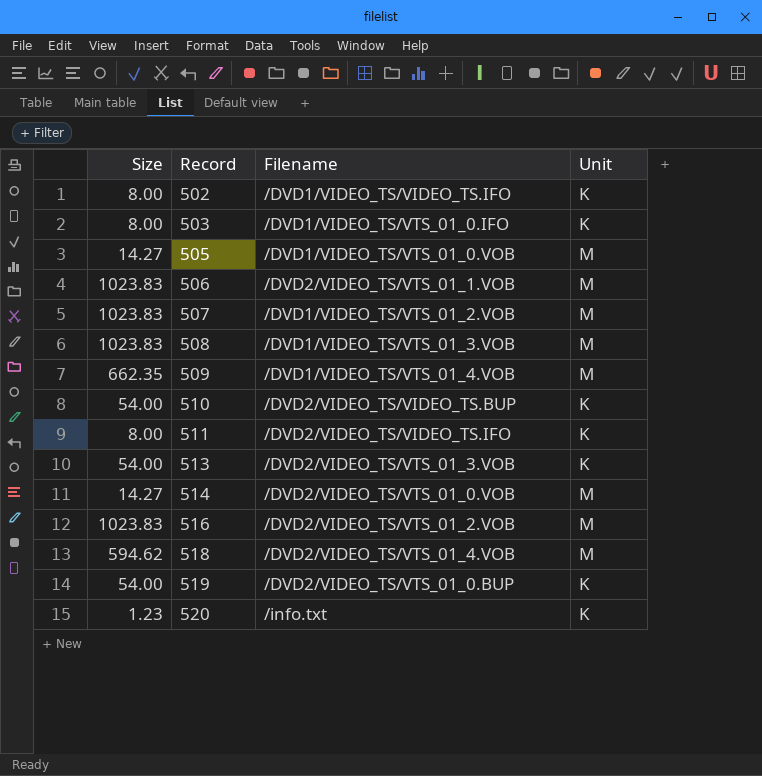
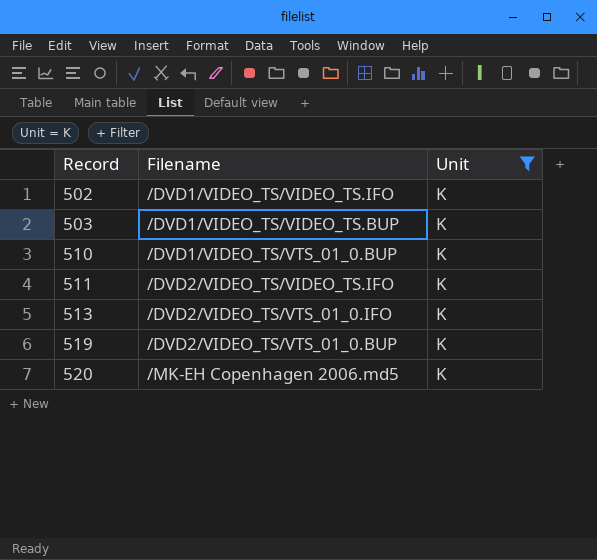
filter: none -> Unit = K
column Size | position: 1 -> none
503 | Filename: /DVD1/VIDEO_TS/VTS_01_0.IFO -> /DVD1/VIDEO_TS/VIDEO_TS.BUP
510 | Filename: /DVD2/VIDEO_TS/VIDEO_TS.BUP -> /DVD1/VIDEO_TS/VTS_01_0.BUP
513 | Filename: /DVD2/VIDEO_TS/VTS_01_3.VOB -> /DVD2/VIDEO_TS/VTS_01_0.IFO
520 | Filename: /info.txt -> /MK-EH Copenhagen 2006.md5

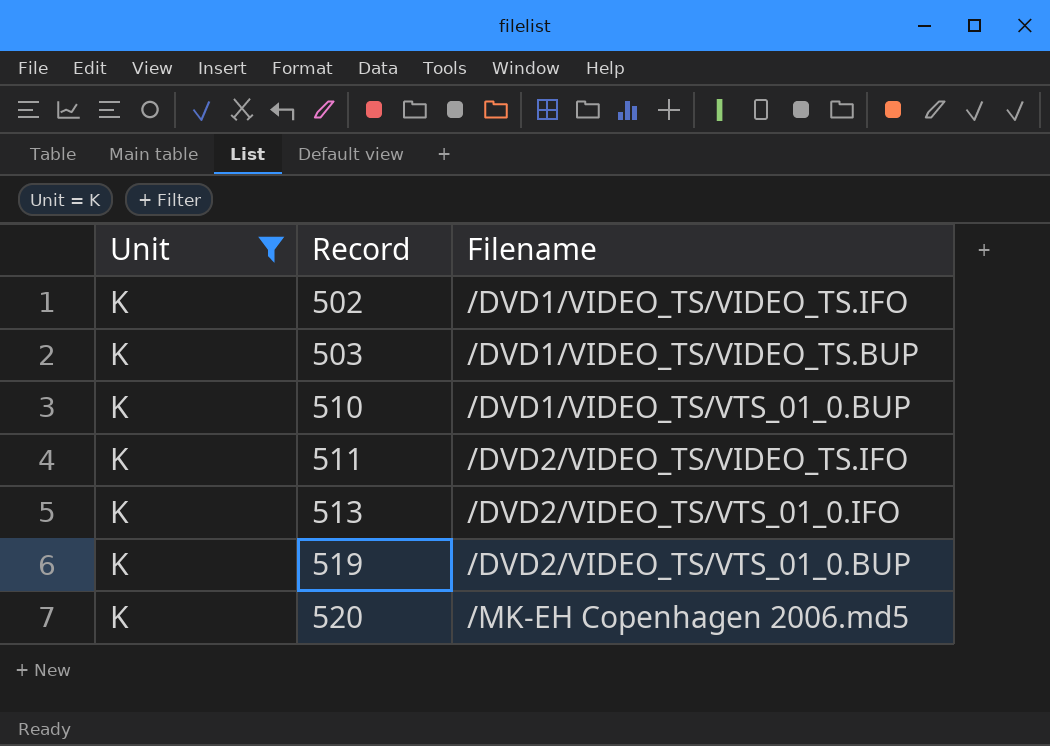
column Unit | position: 3 -> 1

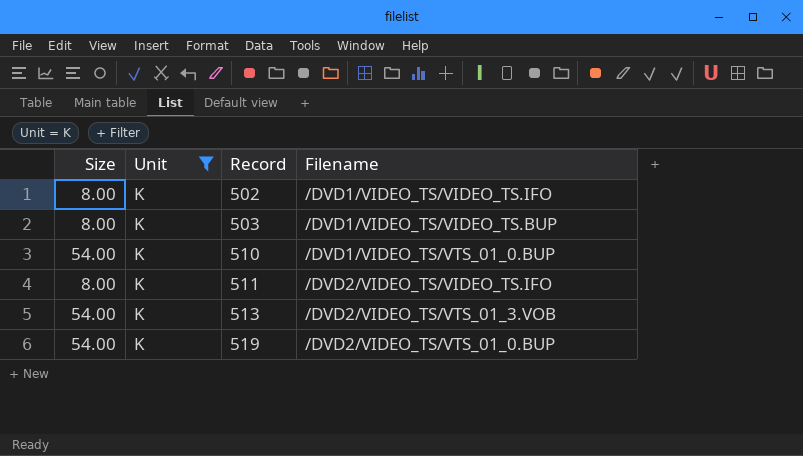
column Size | position: none -> 1
row 520: K | /MK-EH Copenhagen 2006.md5 -> none
513 | Filename: /DVD2/VIDEO_TS/VTS_01_0.IFO -> /DVD2/VIDEO_TS/VTS_01_3.VOB

